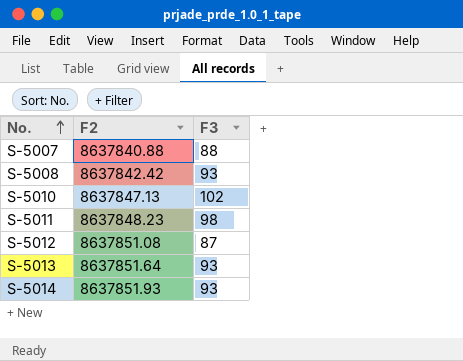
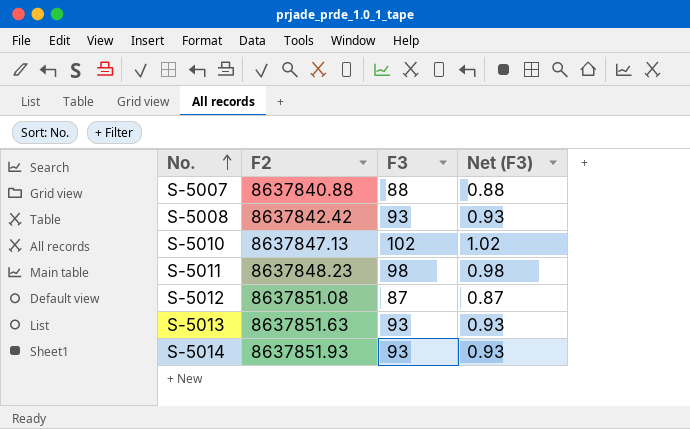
column Net (F3) | formula: none -> [F3] * 0.01
S-5013 | F2: 8637851.64 -> 8637851.63

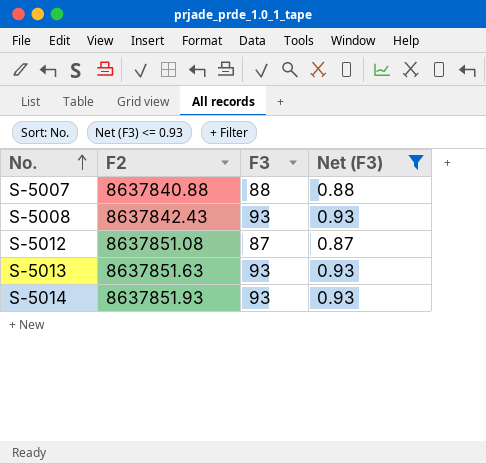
filter: none -> Net (F3) <= 0.93
S-5008 | F2: 8637842.42 -> 8637842.43

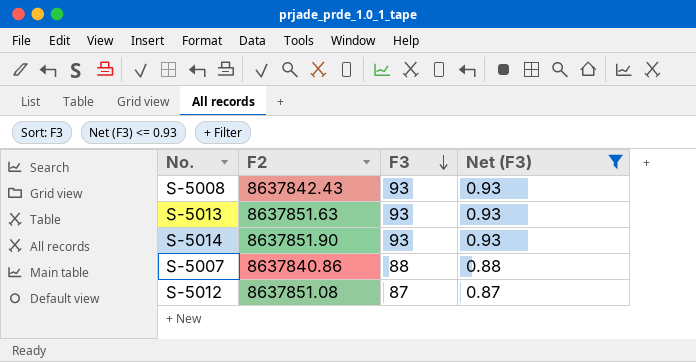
row order: No. ascending -> F3 descending
S-5014 | F2: 8637851.93 -> 8637851.90
S-5007 | F2: 8637840.88 -> 8637840.86

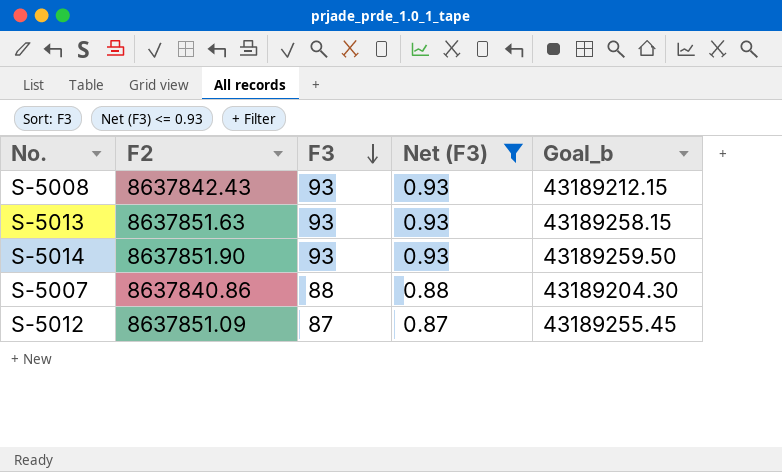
column Goal_b | formula: none -> [F2] * 5
S-5012 | F2: 8637851.08 -> 8637851.09

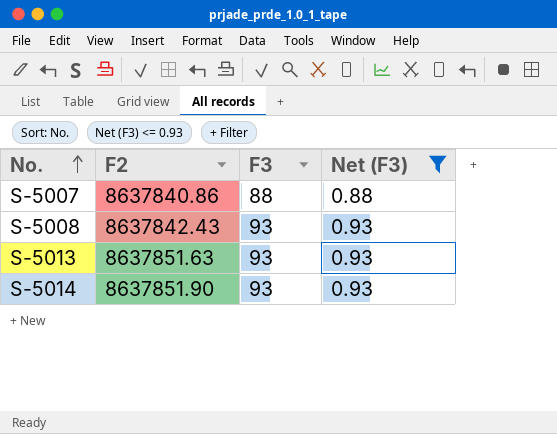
row order: F3 descending -> No. ascending
column Goal_b | formula: [F2] * 5 -> none
row S-5012: 8637851.09 | 87 | 0.87 | 43189255.45 -> none

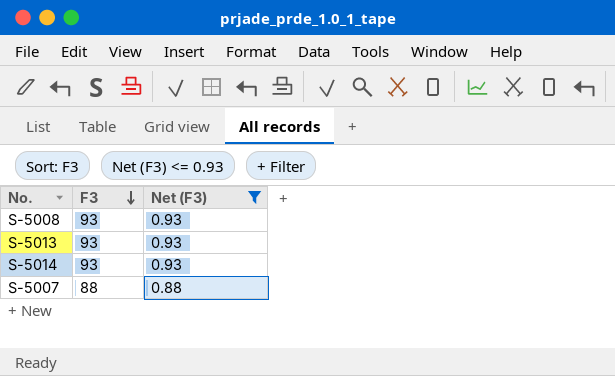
row order: No. ascending -> F3 descending
column F2 | position: 2 -> none

